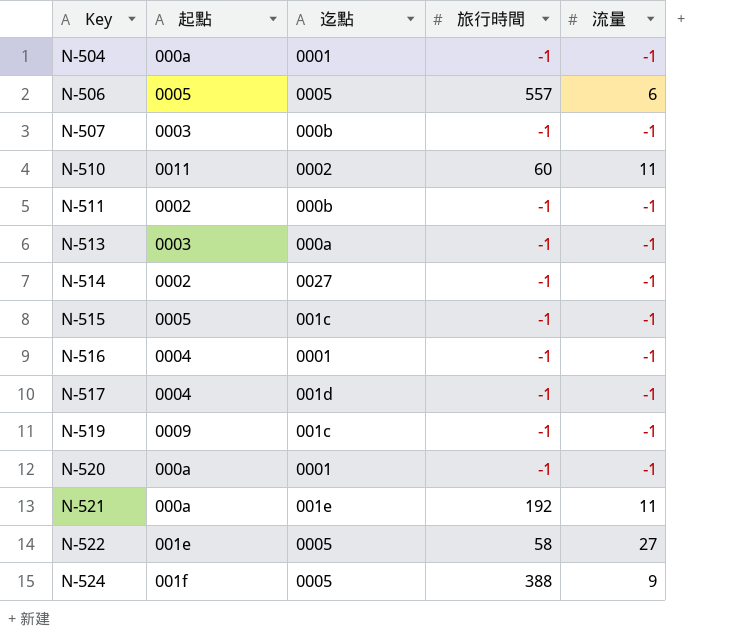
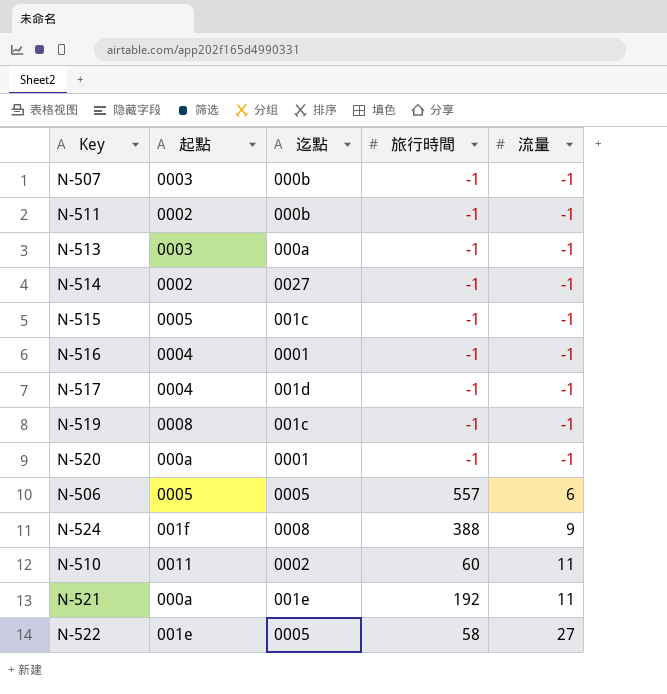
row order: Key ascending -> 流量 ascending
row N-504: 000a | 0001 | -1 | -1 -> none
N-519 | 起點: 0009 -> 0008
N-524 | 迄點: 0005 -> 0008

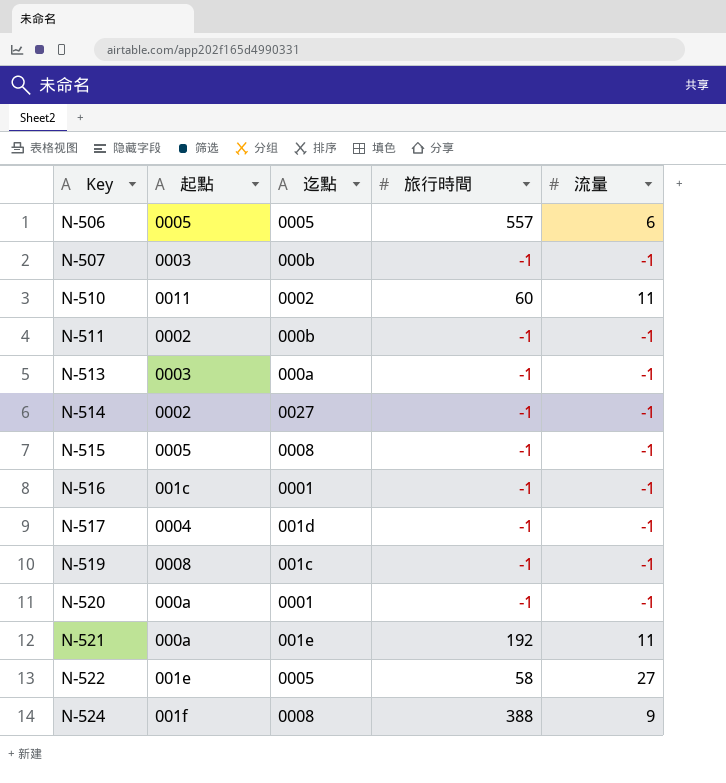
row order: 流量 ascending -> Key ascending
N-515 | 迄點: 001c -> 0008
N-516 | 起點: 0004 -> 001c

